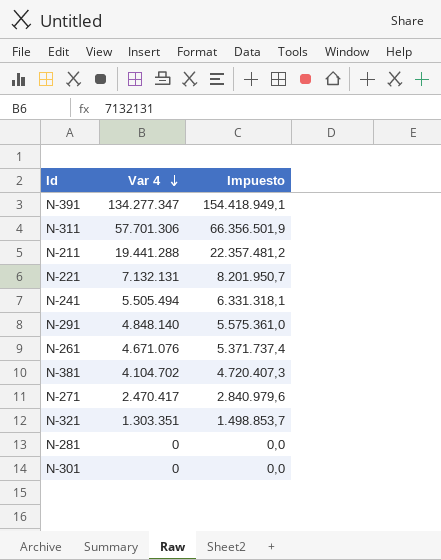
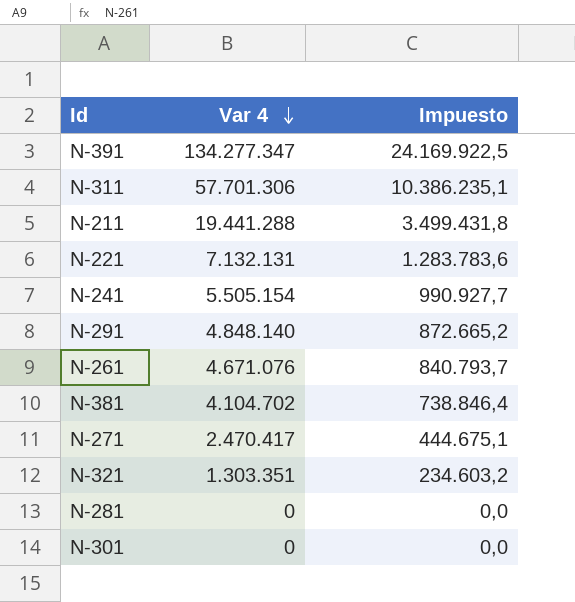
column Impuesto | formula: [Var 4] * 1,15 -> [Var 4] * 0,18
N-241 | Var 4: 5.505.494 -> 5.505.154

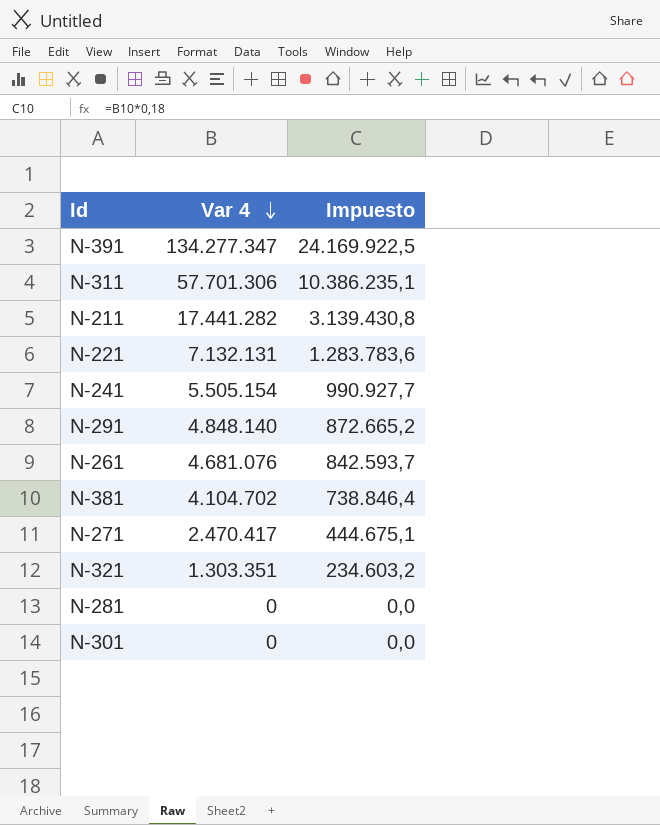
N-211 | Var 4: 19.441.288 -> 17.441.282
N-211 | Impuesto: 3.499.431,8 -> 3.139.430,8
N-261 | Var 4: 4.671.076 -> 4.681.076
N-261 | Impuesto: 840.793,7 -> 842.593,7

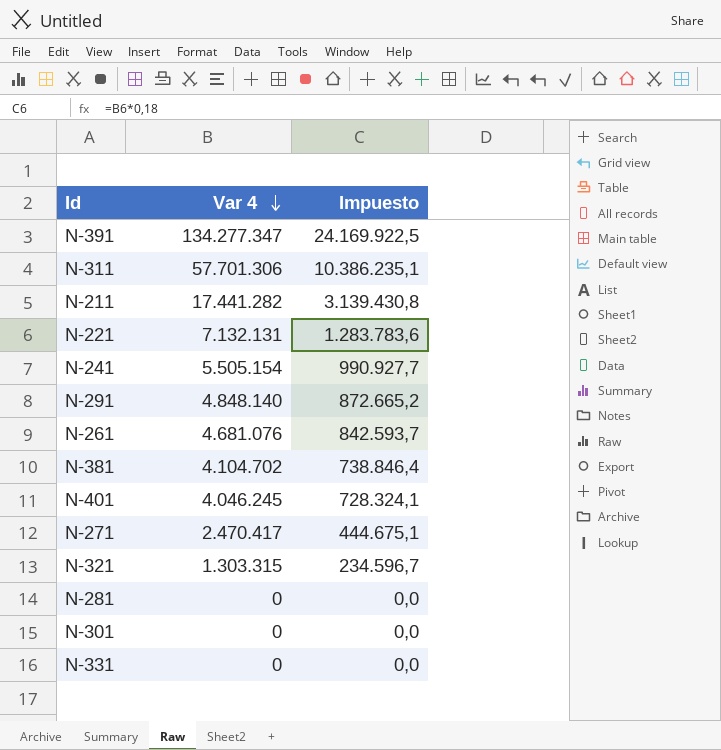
row N-401: none -> 4.046.245 | 728.324,1
N-321 | Var 4: 1.303.351 -> 1.303.315
N-321 | Impuesto: 234.603,2 -> 234.596,7
row N-331: none -> 0 | 0,0

